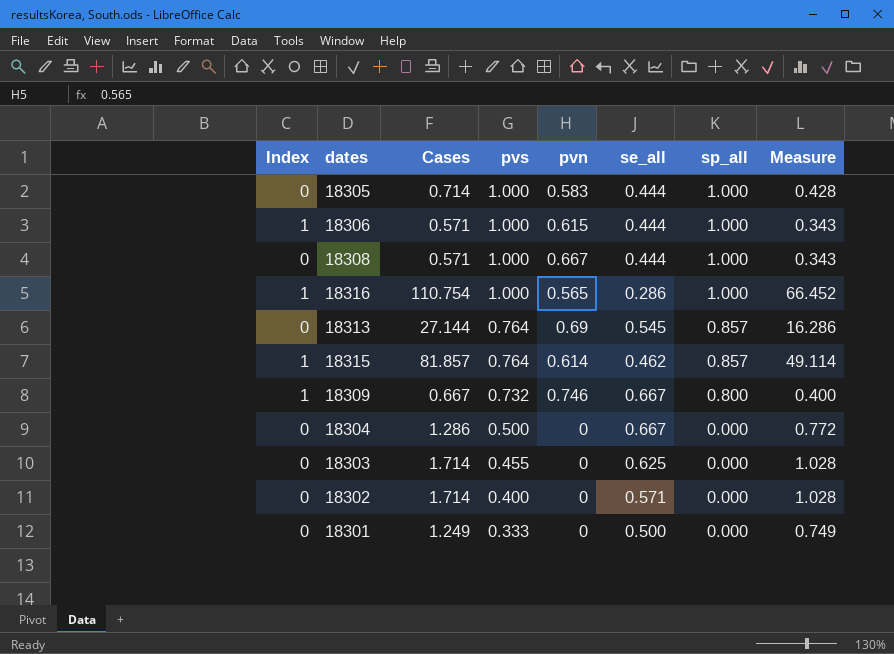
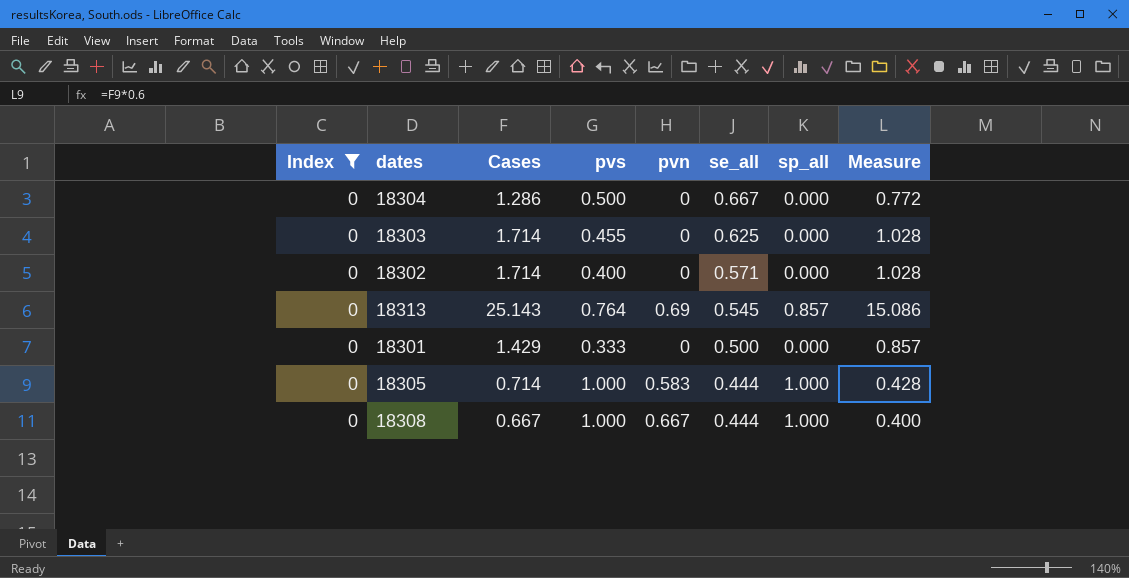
filter: none -> Index = 0
row order: pvs descending -> se_all descending
18313 | Cases: 27.144 -> 25.143
18313 | Measure: 16.286 -> 15.086
18301 | Cases: 1.249 -> 1.429
18301 | Measure: 0.749 -> 0.857
18308 | Cases: 0.571 -> 0.667
18308 | Measure: 0.343 -> 0.400

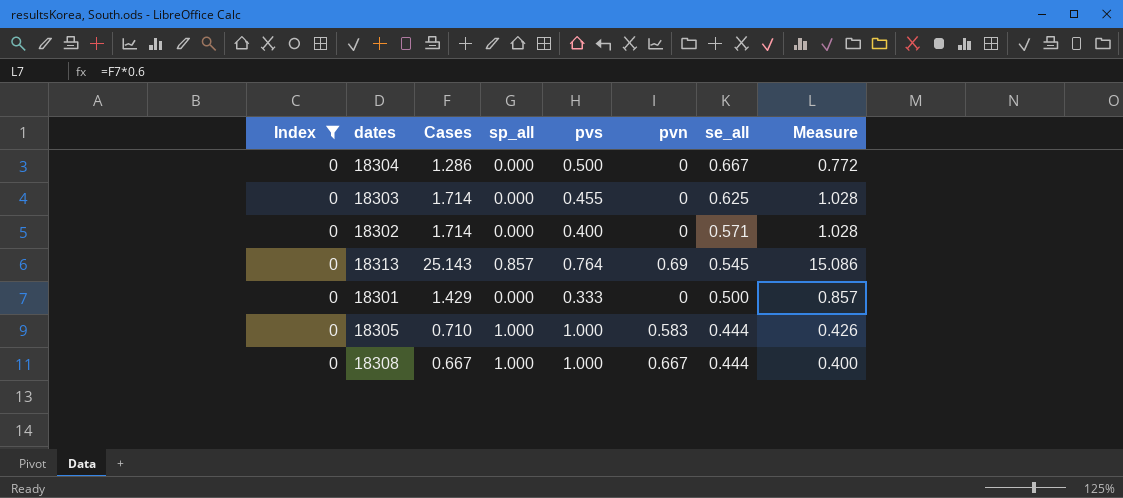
column sp_all | position: 7 -> 4
18305 | Cases: 0.714 -> 0.710
18305 | Measure: 0.428 -> 0.426

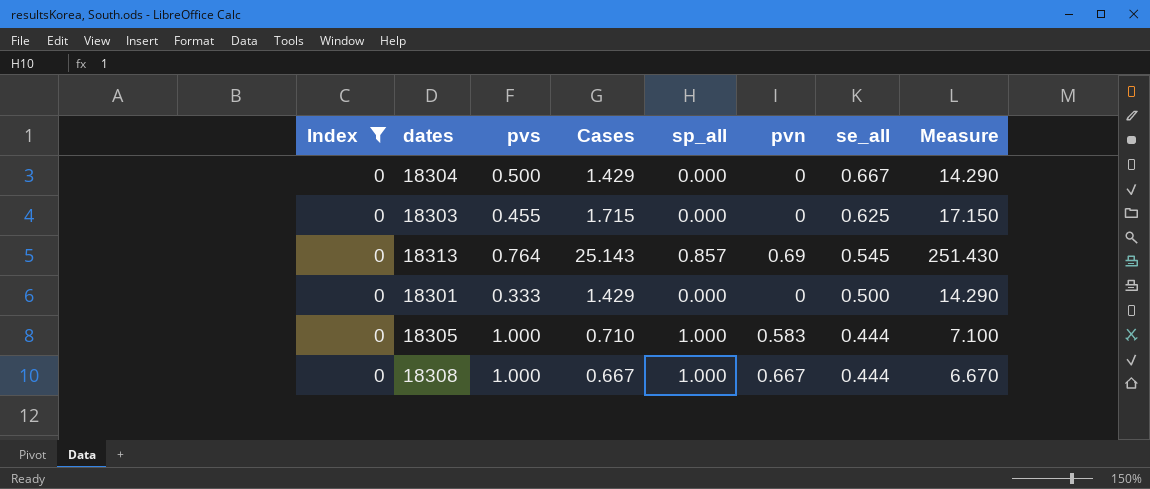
column pvs | position: 5 -> 3
column Measure | formula: [Cases] * 0.6 -> [Cases] * 10
row 18302: 0 | 1.714 | 0.000 | 0.400 | 0 | 0.571 | 1.028 -> none
18304 | Cases: 1.286 -> 1.429
18303 | Cases: 1.714 -> 1.715

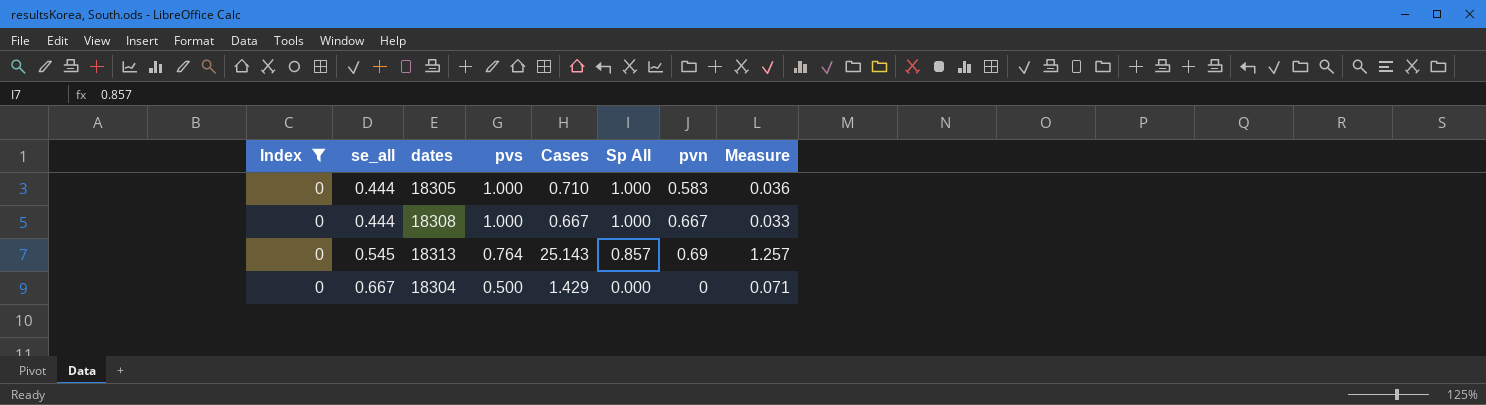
row order: se_all descending -> se_all ascending
column se_all | position: 7 -> 2
column name: sp_all -> Sp All
column Measure | formula: [Cases] * 10 -> [Cases] * 0.05
row 18303: 0 | 0.455 | 1.715 | 0.000 | 0 | 0.625 | 17.150 -> none
row 18301: 0 | 0.333 | 1.429 | 0.000 | 0 | 0.500 | 14.290 -> none

